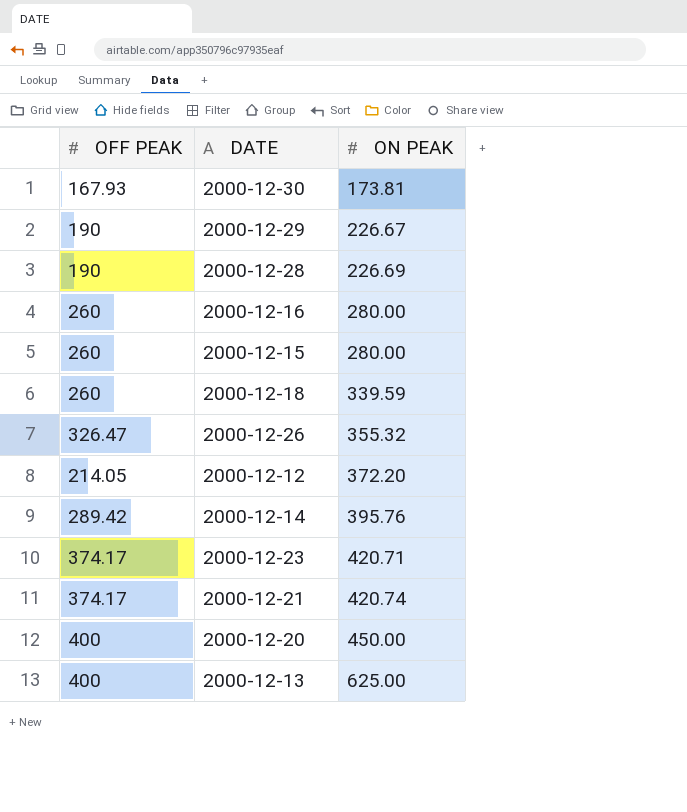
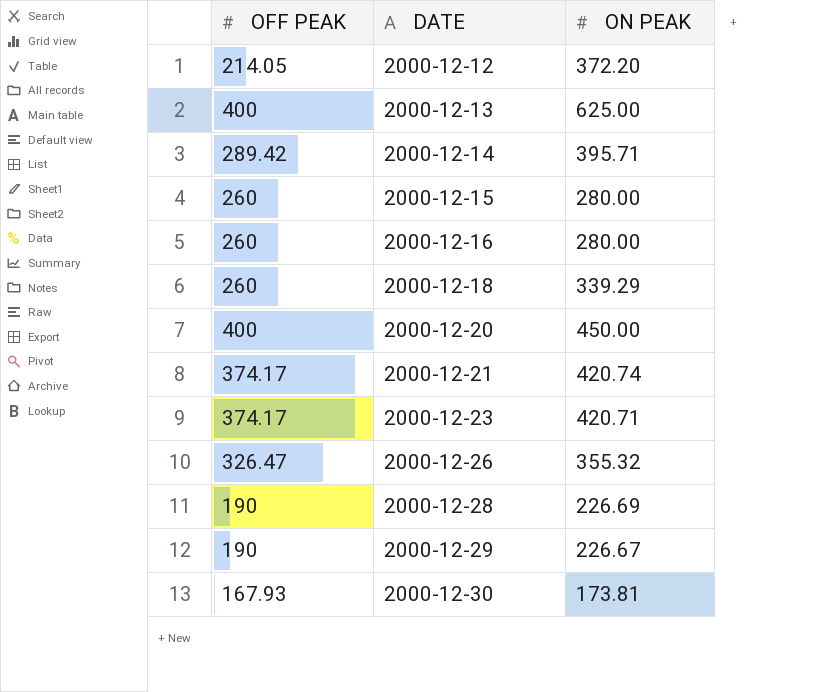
row order: ON PEAK ascending -> DATE ascending
2000-12-14 | ON PEAK: 395.76 -> 395.71
2000-12-18 | ON PEAK: 339.59 -> 339.29

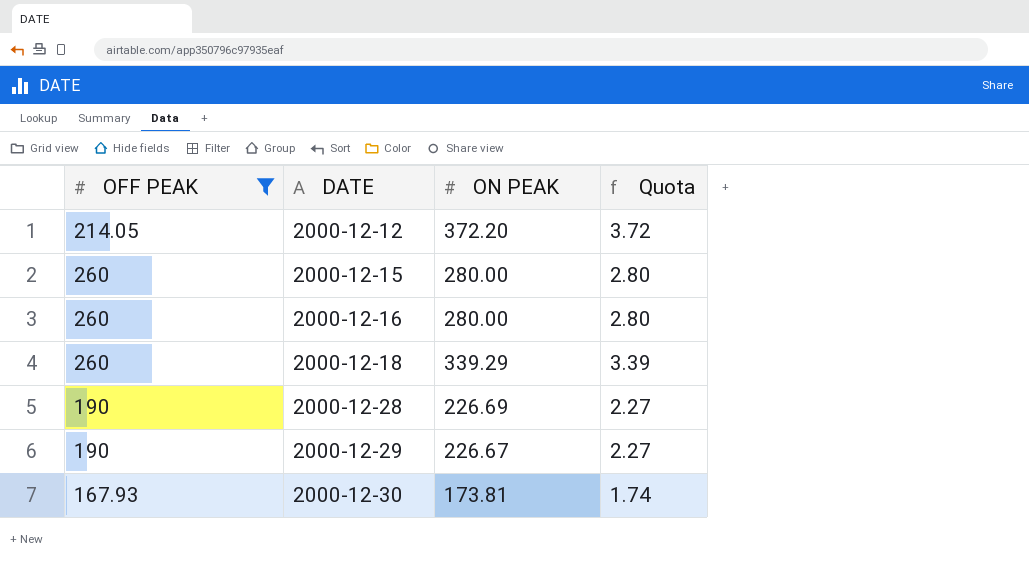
filter: none -> OFF PEAK <= 260
column Quota | formula: none -> [ON PEAK] * 0.01

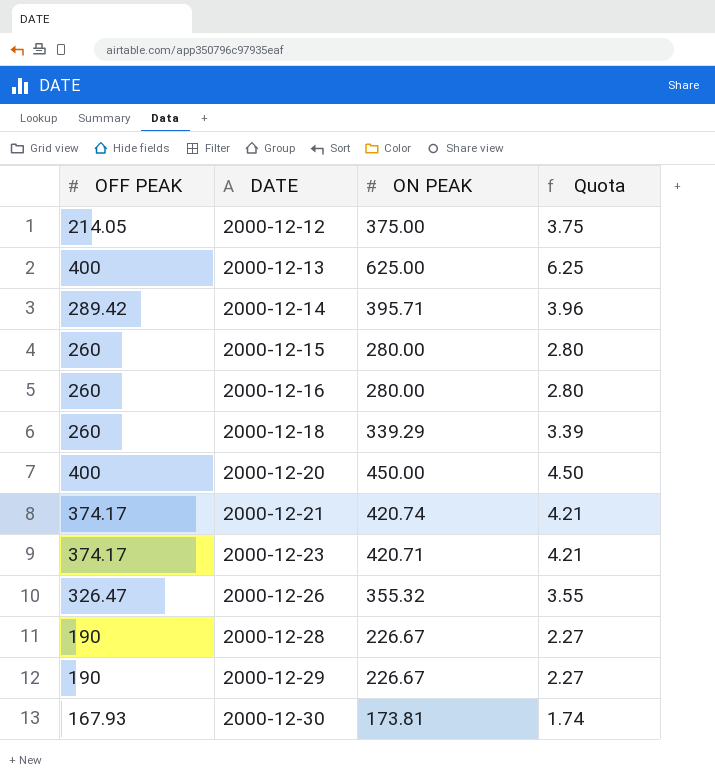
filter: OFF PEAK <= 260 -> none
2000-12-12 | ON PEAK: 372.20 -> 375.00
2000-12-12 | Quota: 3.72 -> 3.75
2000-12-28 | ON PEAK: 226.69 -> 226.67

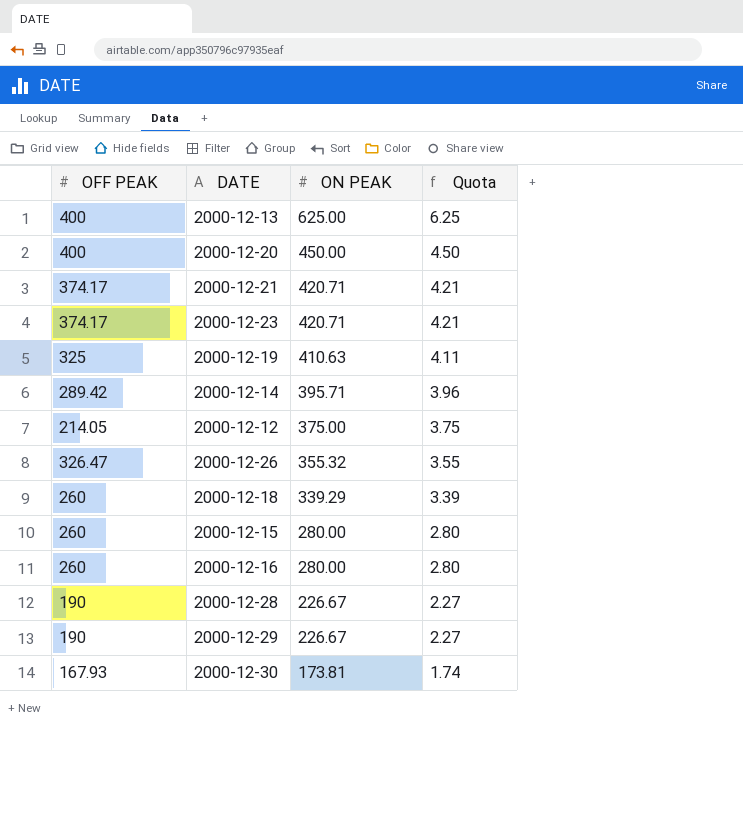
row order: DATE ascending -> ON PEAK descending
2000-12-21 | ON PEAK: 420.74 -> 420.71
row 2000-12-19: none -> 325 | 410.63 | 4.11

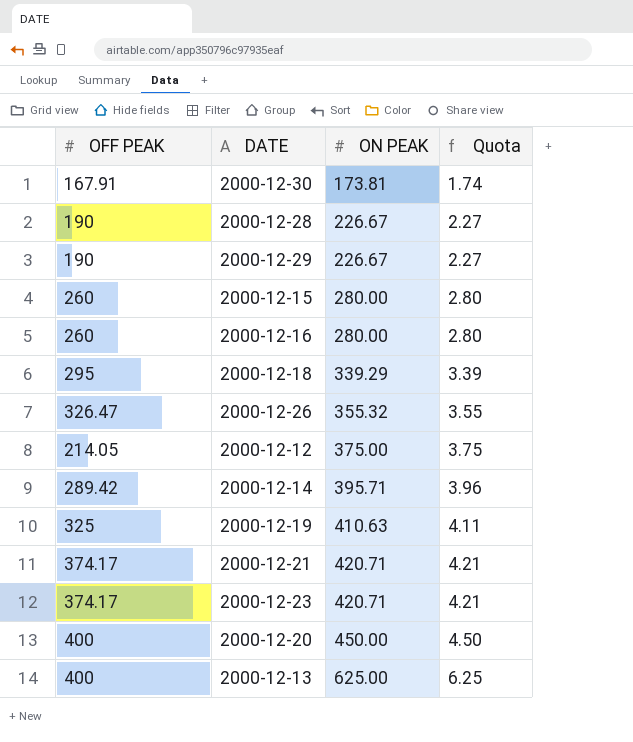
row order: ON PEAK descending -> ON PEAK ascending
2000-12-30 | OFF PEAK: 167.93 -> 167.91
2000-12-18 | OFF PEAK: 260 -> 295

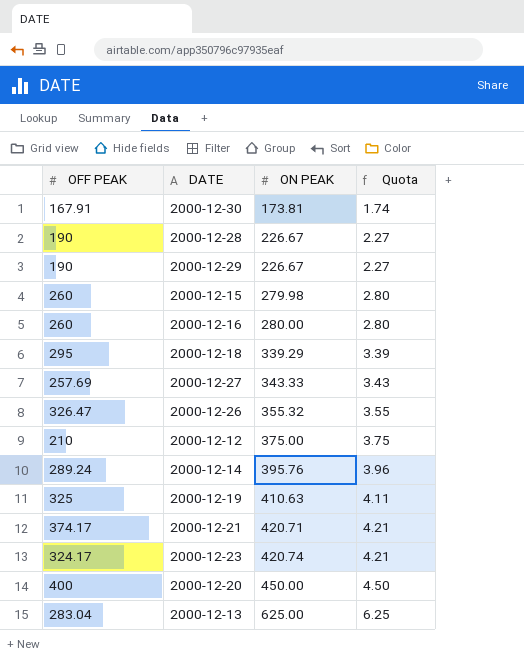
2000-12-15 | ON PEAK: 280.00 -> 279.98
row 2000-12-27: none -> 257.69 | 343.33 | 3.43
2000-12-12 | OFF PEAK: 214.05 -> 210
2000-12-14 | OFF PEAK: 289.42 -> 289.24
2000-12-14 | ON PEAK: 395.71 -> 395.76
2000-12-23 | OFF PEAK: 374.17 -> 324.17
2000-12-23 | ON PEAK: 420.71 -> 420.74
2000-12-13 | OFF PEAK: 400 -> 283.04

